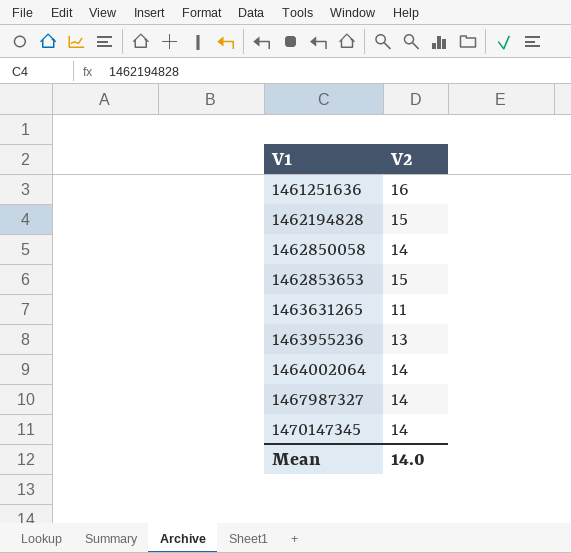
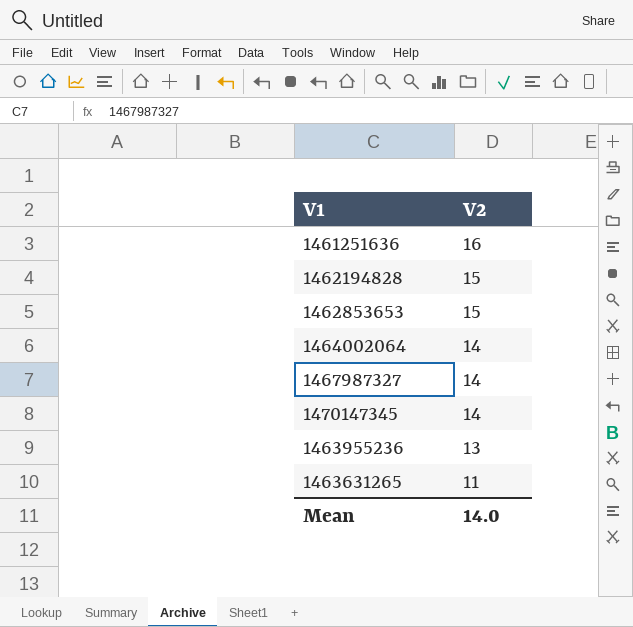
row order: V1 ascending -> V2 descending
row 1462850058: 14 -> none

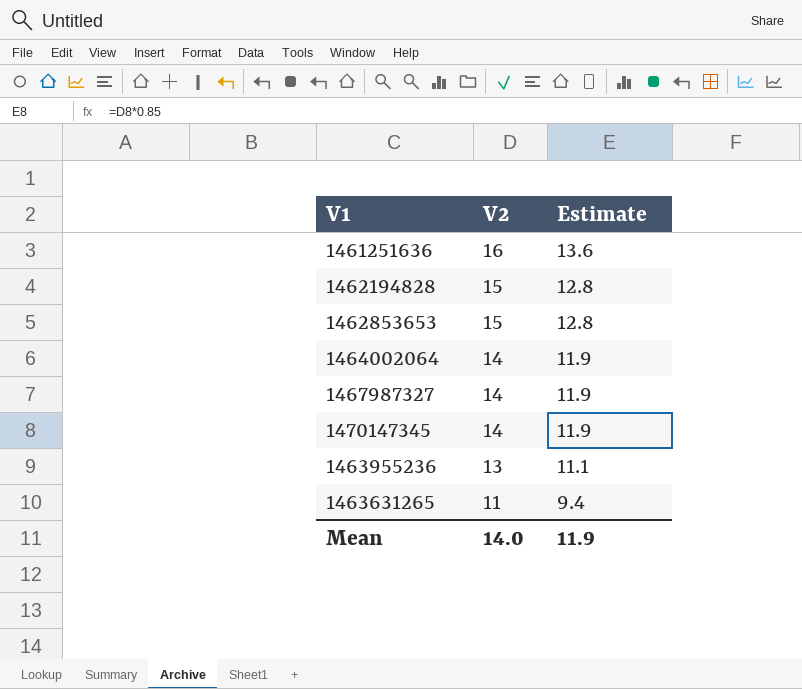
column Estimate | formula: none -> [V2] * 0.85

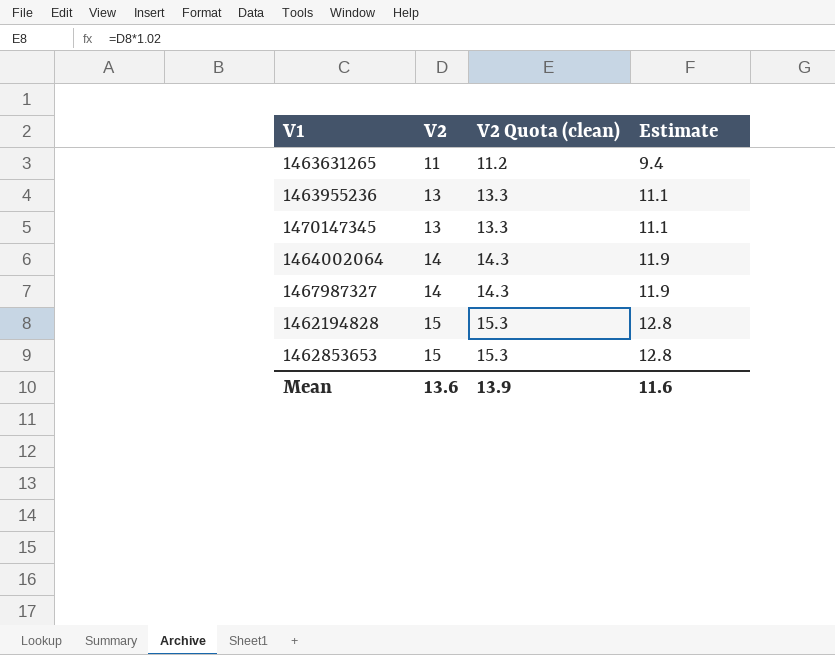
row order: V2 descending -> V2 ascending
column V2 Quota (clean) | formula: none -> [V2] * 1.02
row 1461251636: 16 | 13.6 -> none
1470147345 | V2: 14 -> 13
1470147345 | Estimate: 11.9 -> 11.1
Mean | V2: 14.0 -> 13.6
Mean | Estimate: 11.9 -> 11.6

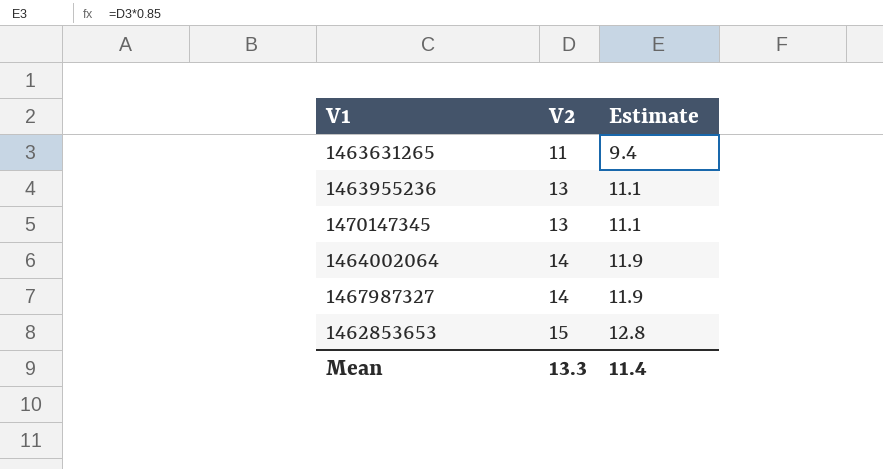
column V2 Quota (clean) | formula: [V2] * 1.02 -> none
row 1462194828: 15 | 15.3 | 12.8 -> none
Mean | V2: 13.6 -> 13.3
Mean | Estimate: 11.6 -> 11.4

